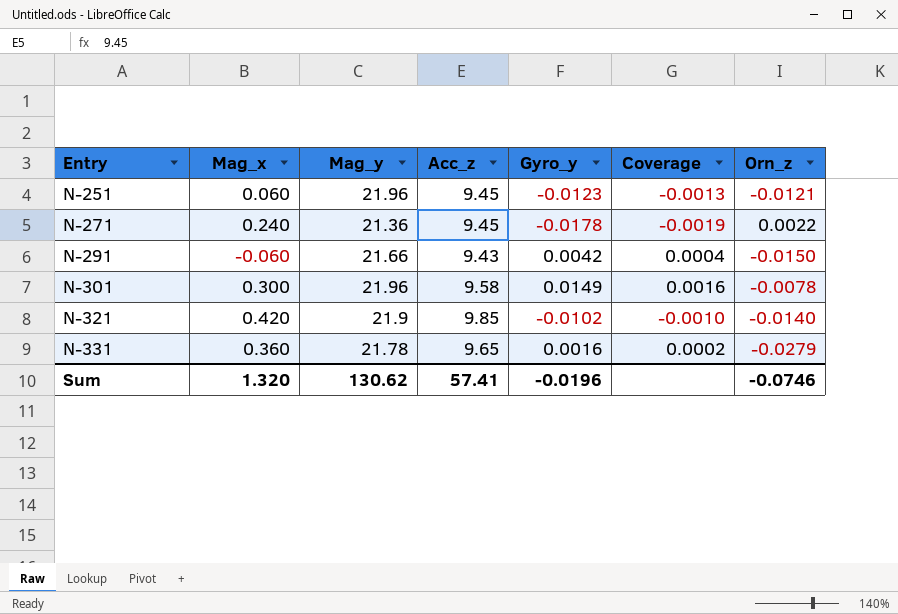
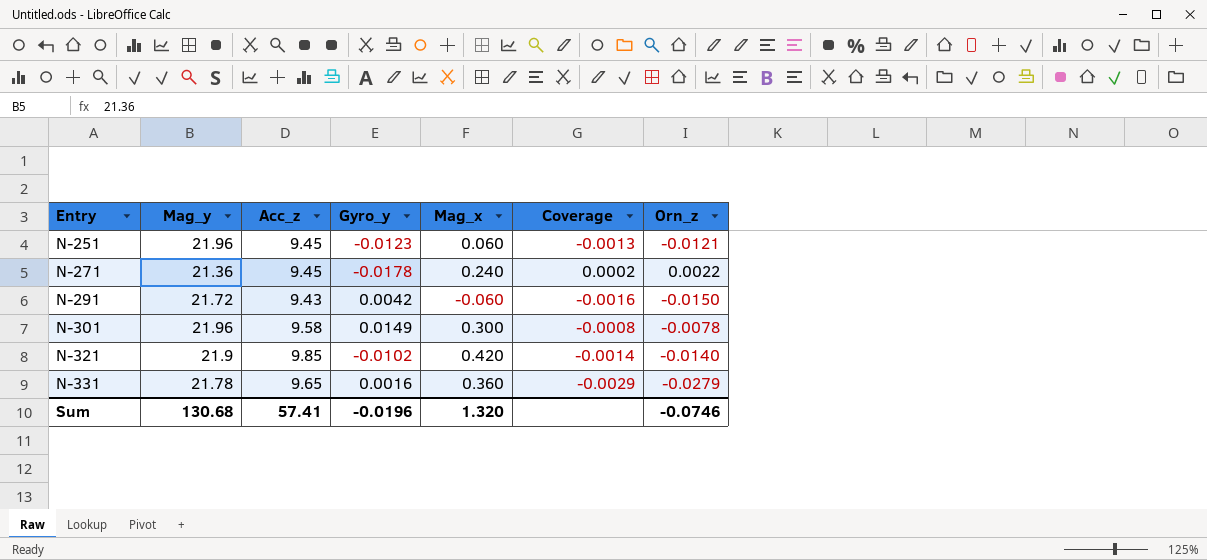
column Mag_x | position: 2 -> 5
column Coverage | formula: [Gyro_y] / [Acc_z] -> [Orn_z] / [Acc_z]
N-291 | Mag_y: 21.66 -> 21.72
Sum | Mag_y: 130.62 -> 130.68

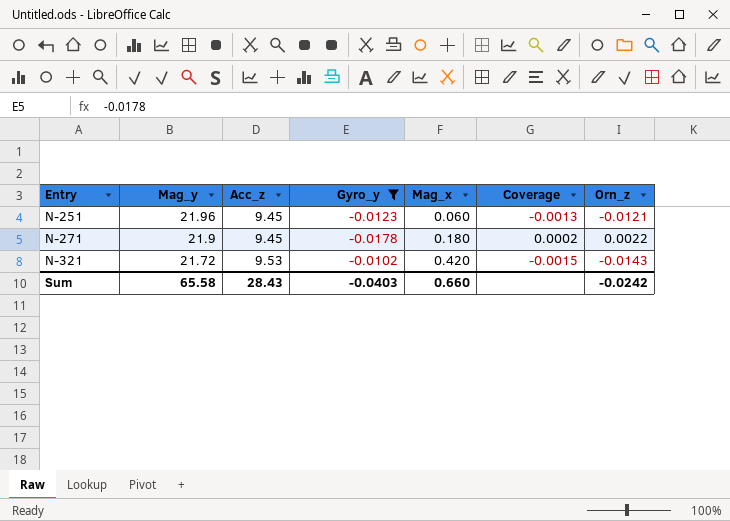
filter: none -> Gyro_y <= -0.0102
N-271 | Mag_y: 21.36 -> 21.9
N-271 | Mag_x: 0.240 -> 0.180
N-321 | Mag_y: 21.9 -> 21.72
N-321 | Acc_z: 9.85 -> 9.53
N-321 | Coverage: -0.0014 -> -0.0015
N-321 | Orn_z: -0.0140 -> -0.0143
Sum | Mag_y: 130.68 -> 65.58
Sum | Acc_z: 57.41 -> 28.43
Sum | Gyro_y: -0.0196 -> -0.0403
Sum | Mag_x: 1.320 -> 0.660
Sum | Orn_z: -0.0746 -> -0.0242

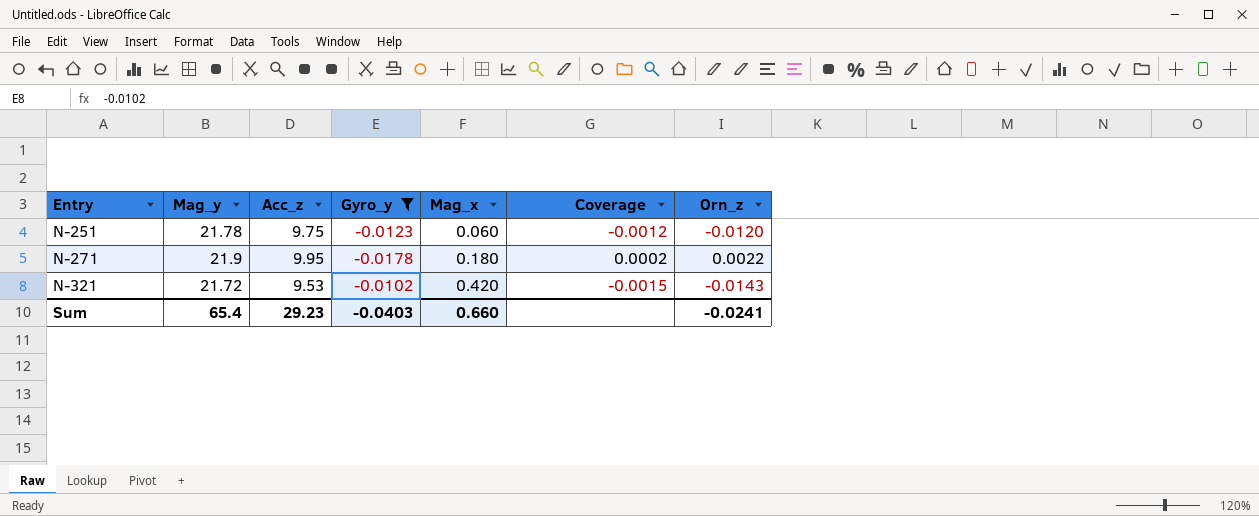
N-251 | Mag_y: 21.96 -> 21.78
N-251 | Acc_z: 9.45 -> 9.75
N-251 | Coverage: -0.0013 -> -0.0012
N-251 | Orn_z: -0.0121 -> -0.0120
N-271 | Acc_z: 9.45 -> 9.95
Sum | Mag_y: 65.58 -> 65.4
Sum | Acc_z: 28.43 -> 29.23
Sum | Orn_z: -0.0242 -> -0.0241

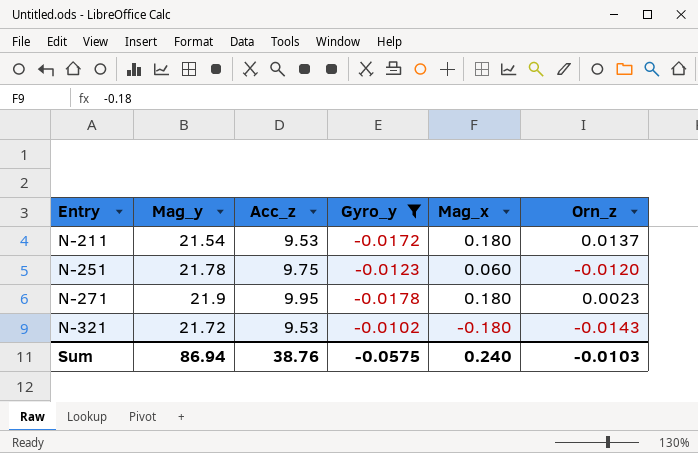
column Coverage | formula: [Orn_z] / [Acc_z] -> none
row N-211: none -> 21.54 | 9.53 | -0.0172 | 0.180 | 0.0137
N-271 | Orn_z: 0.0022 -> 0.0023
N-321 | Mag_x: 0.420 -> -0.180
Sum | Mag_y: 65.4 -> 86.94
Sum | Acc_z: 29.23 -> 38.76
Sum | Gyro_y: -0.0403 -> -0.0575
Sum | Mag_x: 0.660 -> 0.240
Sum | Orn_z: -0.0241 -> -0.0103

